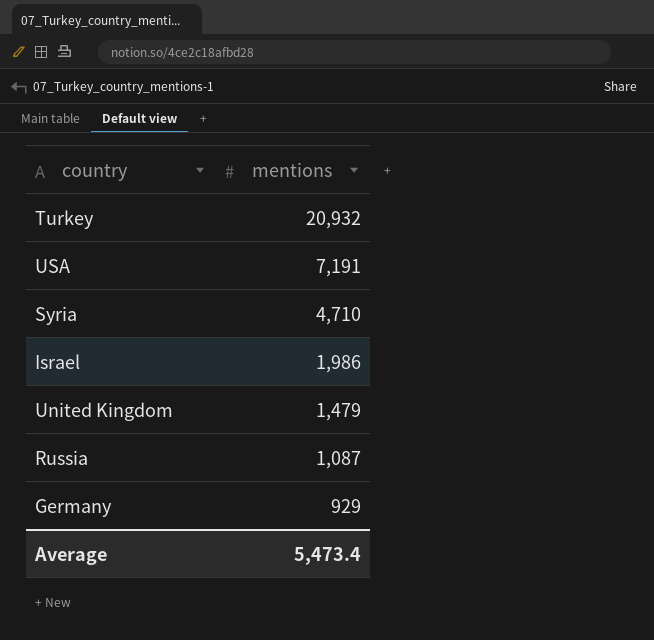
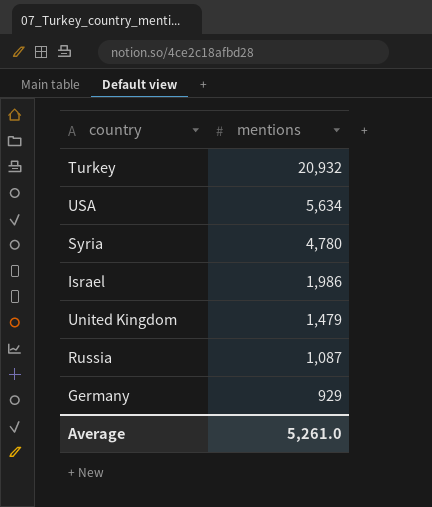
USA | mentions: 7,191 -> 5,634
Syria | mentions: 4,710 -> 4,780
Average | mentions: 5,473.4 -> 5,261.0

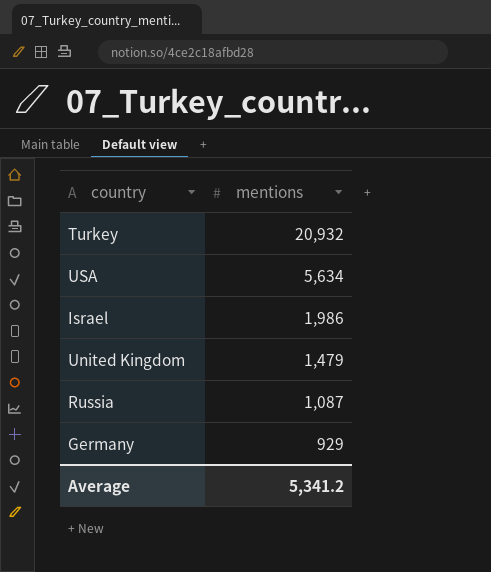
row Syria: 4,780 -> none
Average | mentions: 5,261.0 -> 5,341.2

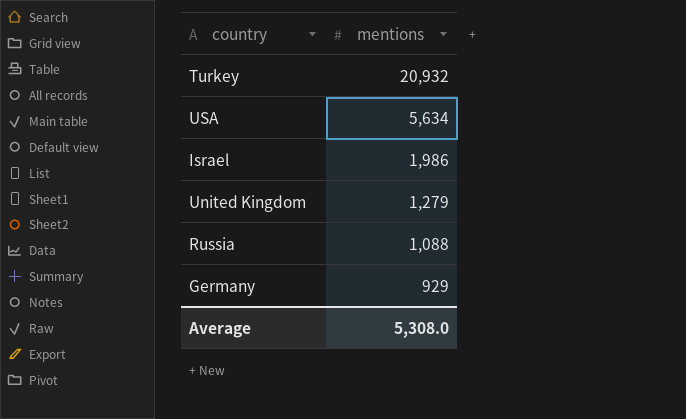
United Kingdom | mentions: 1,479 -> 1,279
Russia | mentions: 1,087 -> 1,088
Average | mentions: 5,341.2 -> 5,308.0

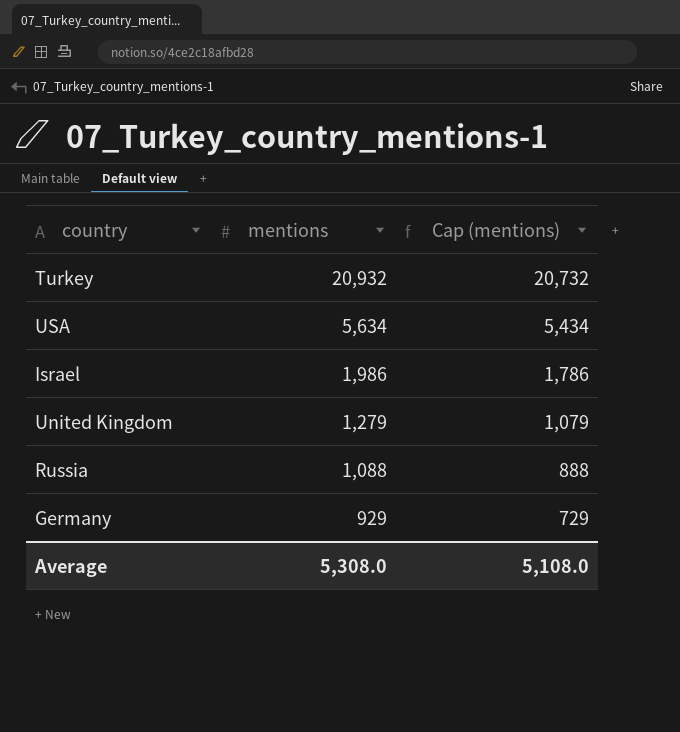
column Cap (mentions) | formula: none -> [mentions] - 200

